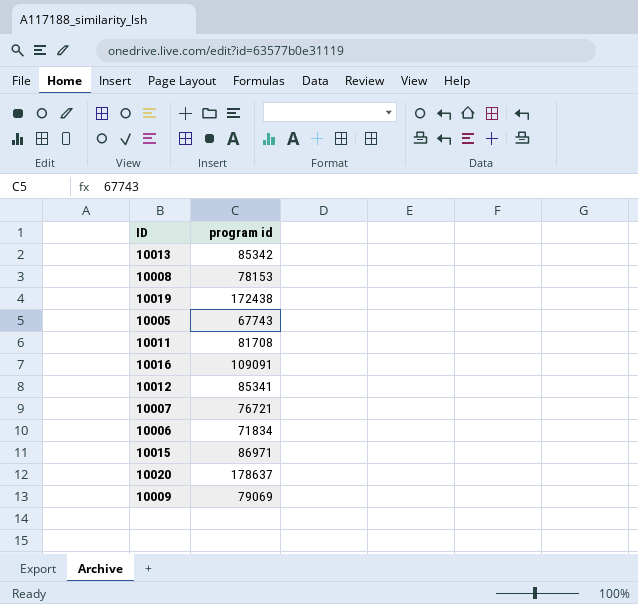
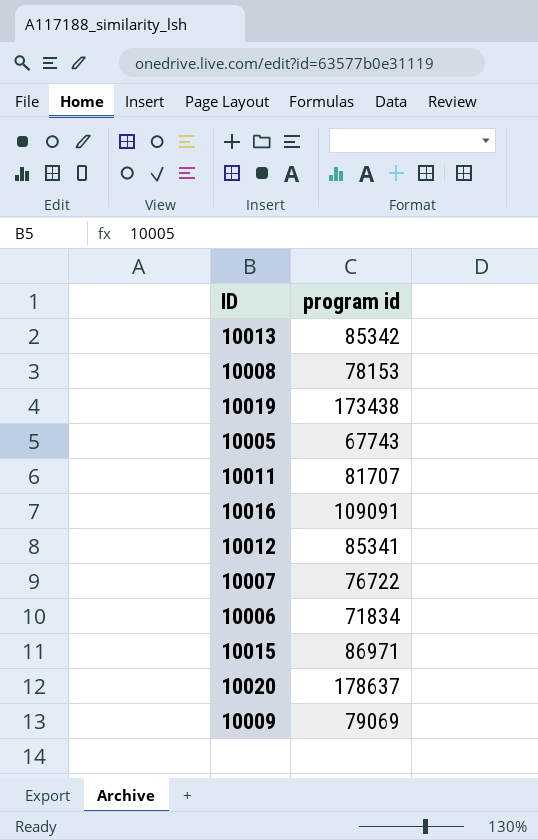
10019 | program id: 172438 -> 173438
10011 | program id: 81708 -> 81707
10007 | program id: 76721 -> 76722

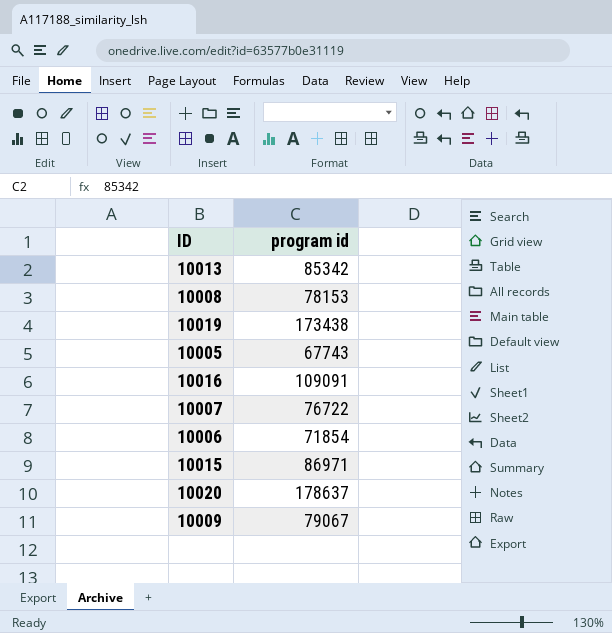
row 10011: 81707 -> none
row 10012: 85341 -> none
10006 | program id: 71834 -> 71854
10009 | program id: 79069 -> 79067

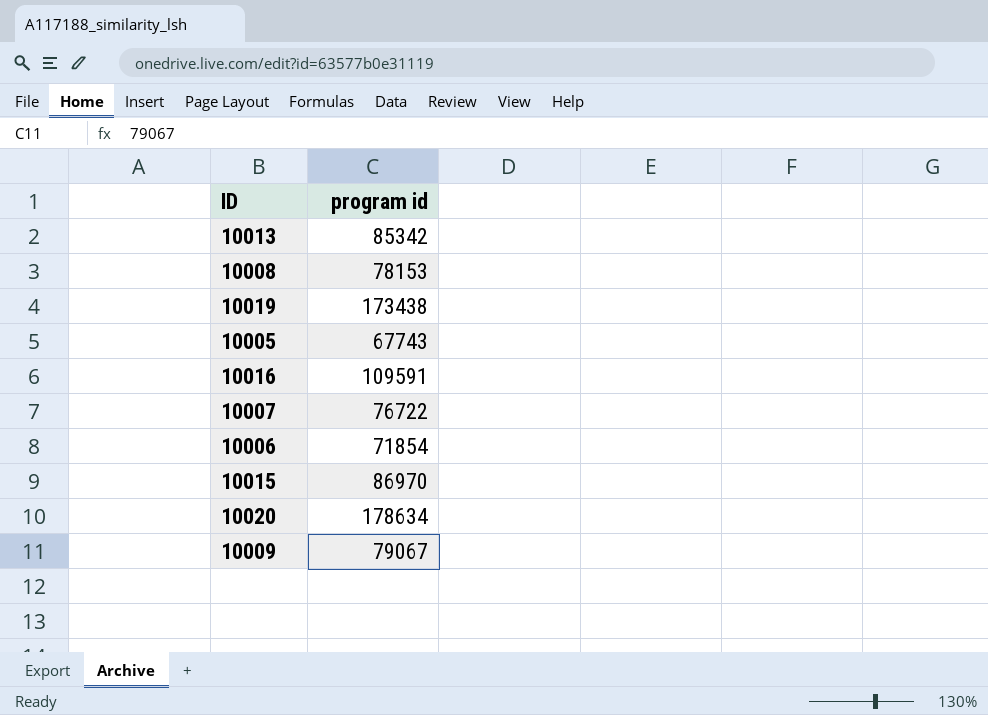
10016 | program id: 109091 -> 109591
10015 | program id: 86971 -> 86970
10020 | program id: 178637 -> 178634

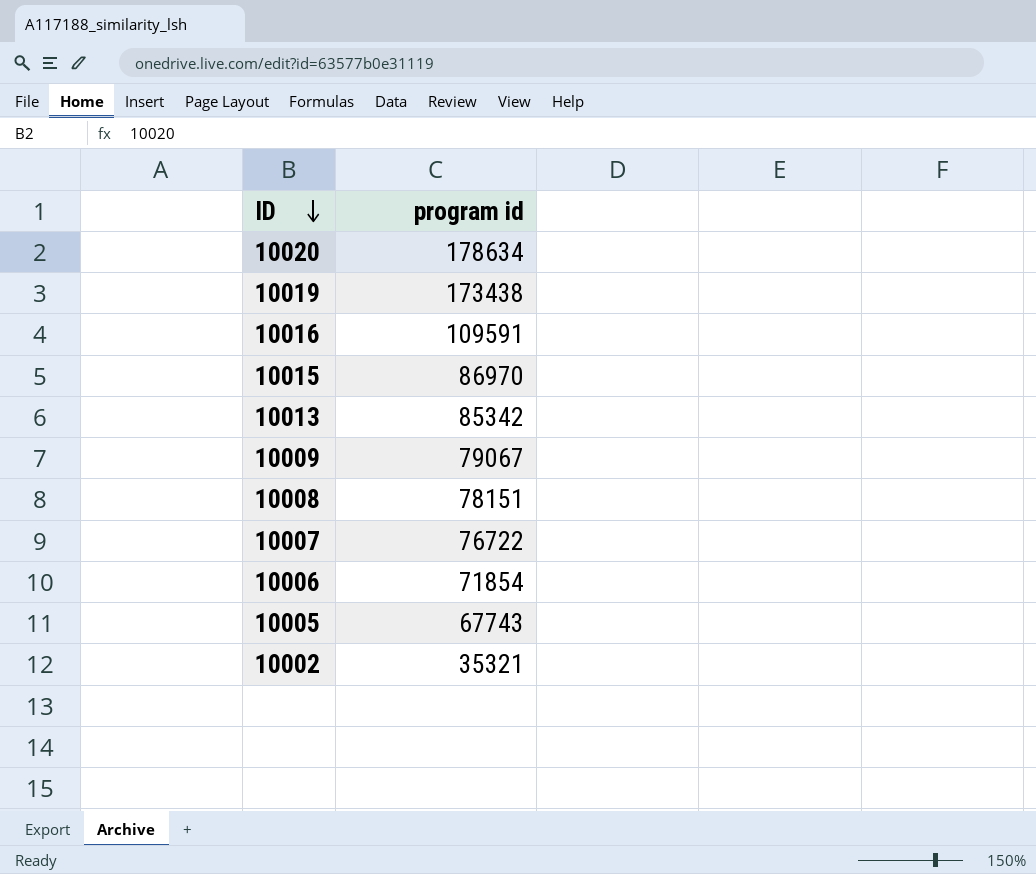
row order: none -> ID descending
10008 | program id: 78153 -> 78151
row 10002: none -> 35321

